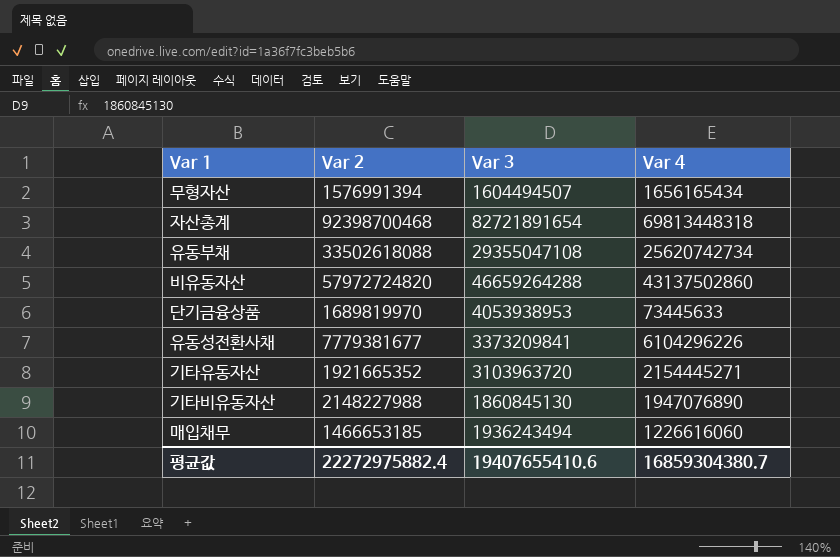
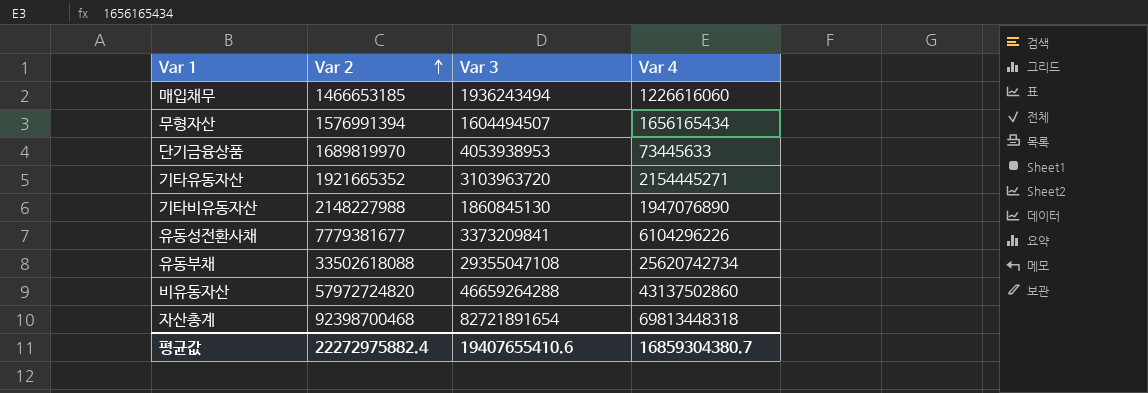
row order: none -> Var 2 ascending

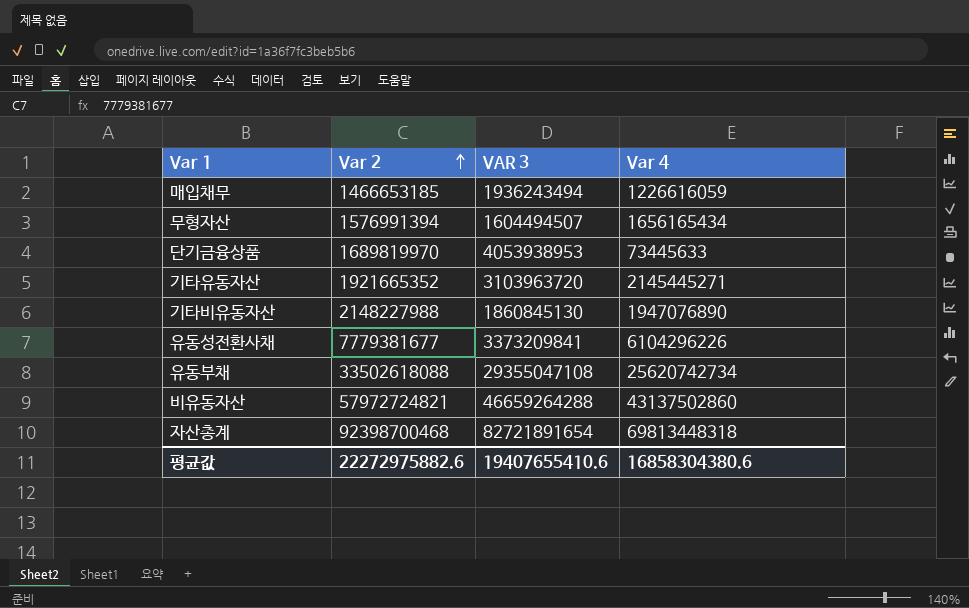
column name: Var 3 -> VAR 3
매입채무 | Var 4: 1226616060 -> 1226616059
기타유동자산 | Var 4: 2154445271 -> 2145445271
비유동자산 | Var 2: 57972724820 -> 57972724821
평균값 | Var 2: 22272975882.4 -> 22272975882.6
평균값 | Var 4: 16859304380.7 -> 16858304380.6

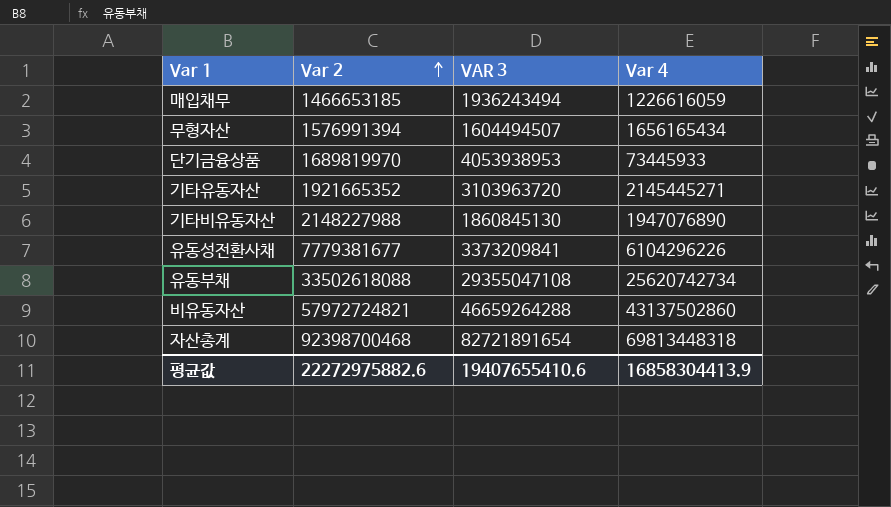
단기금융상품 | Var 4: 73445633 -> 73445933
평균값 | Var 4: 16858304380.6 -> 16858304413.9

